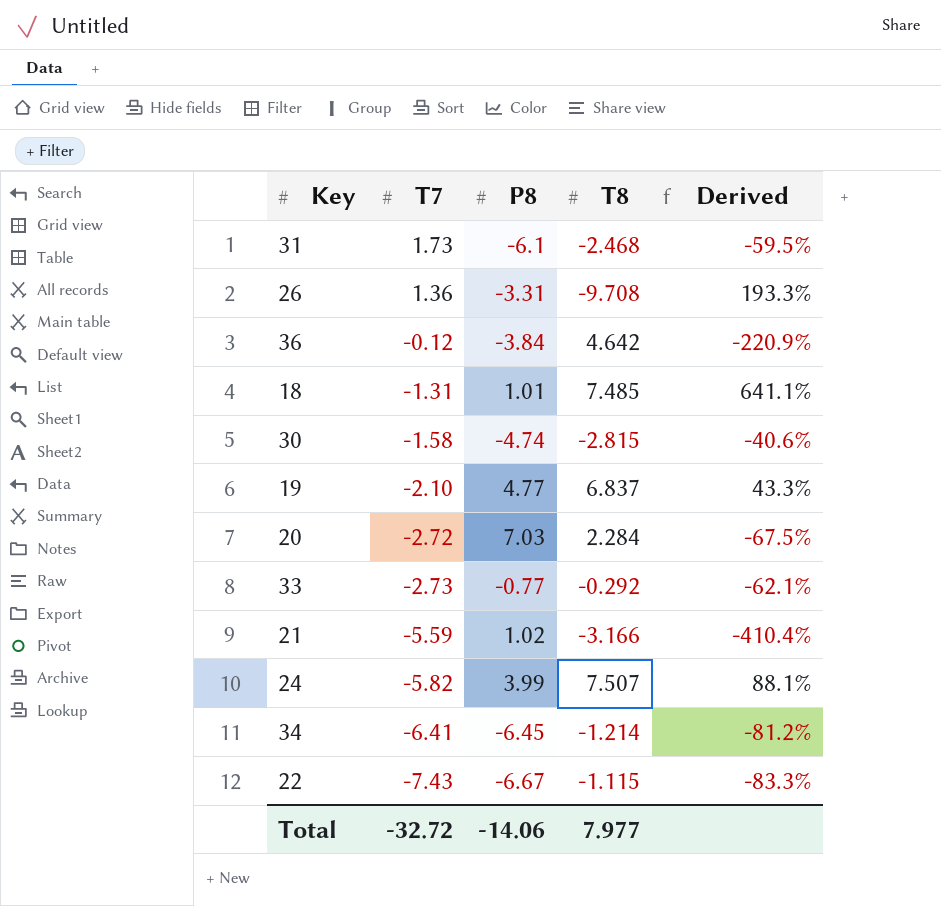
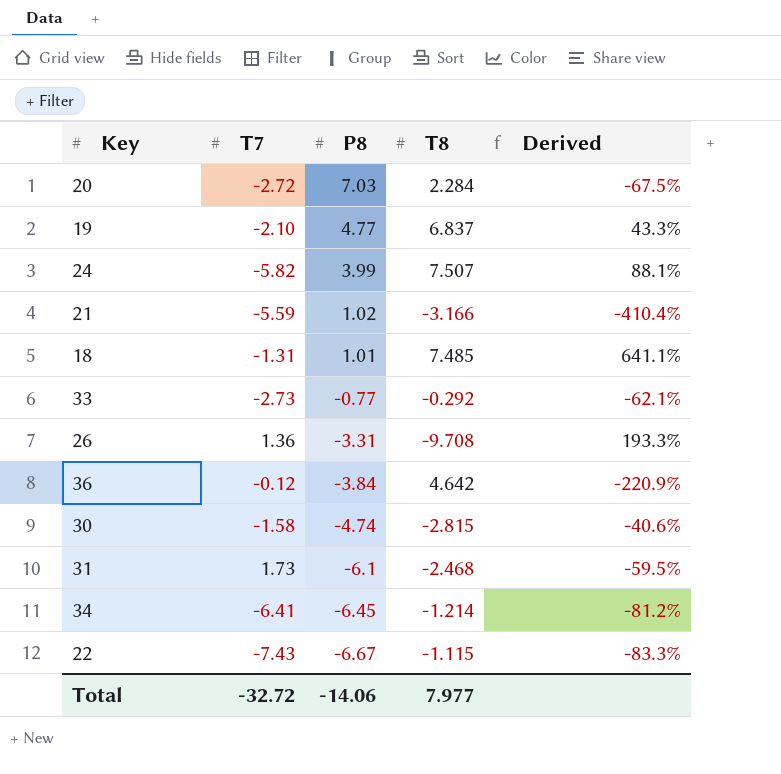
row order: T7 descending -> P8 descending

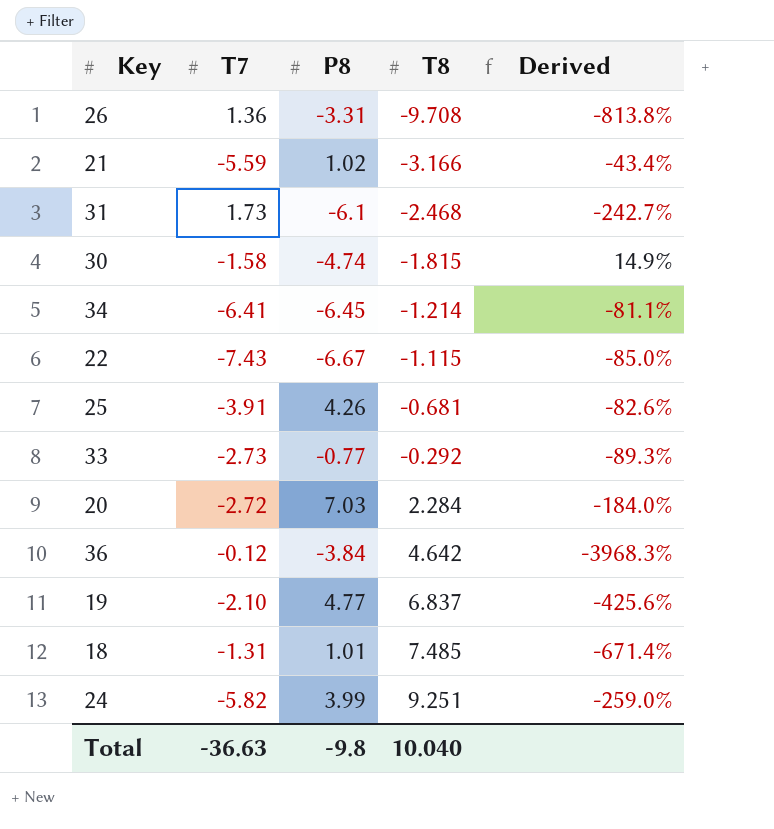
row order: P8 descending -> T8 ascending
column Derived | formula: ([T8] - [P8]) / [P8] -> ([T8] - [T7]) / [T7]
30 | T8: -2.815 -> -1.815
row 25: none -> -3.91 | 4.26 | -0.681 | -82.6%
24 | T8: 7.507 -> 9.251
Total | T7: -32.72 -> -36.63
Total | P8: -14.06 -> -9.8
Total | T8: 7.977 -> 10.040

